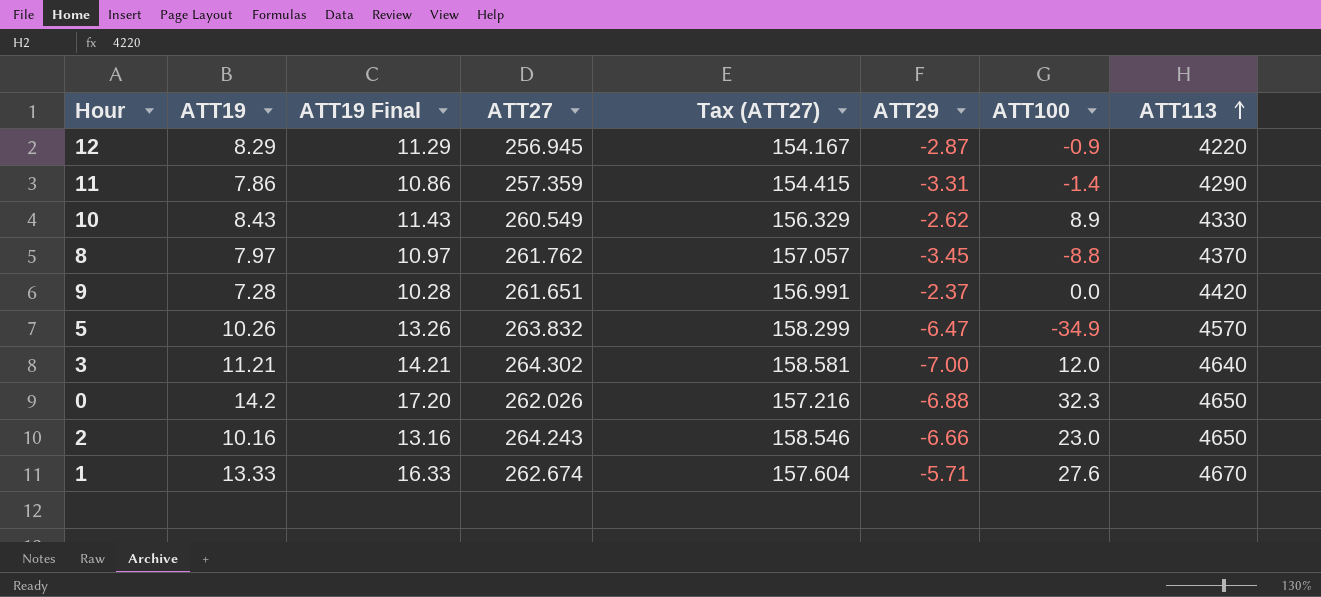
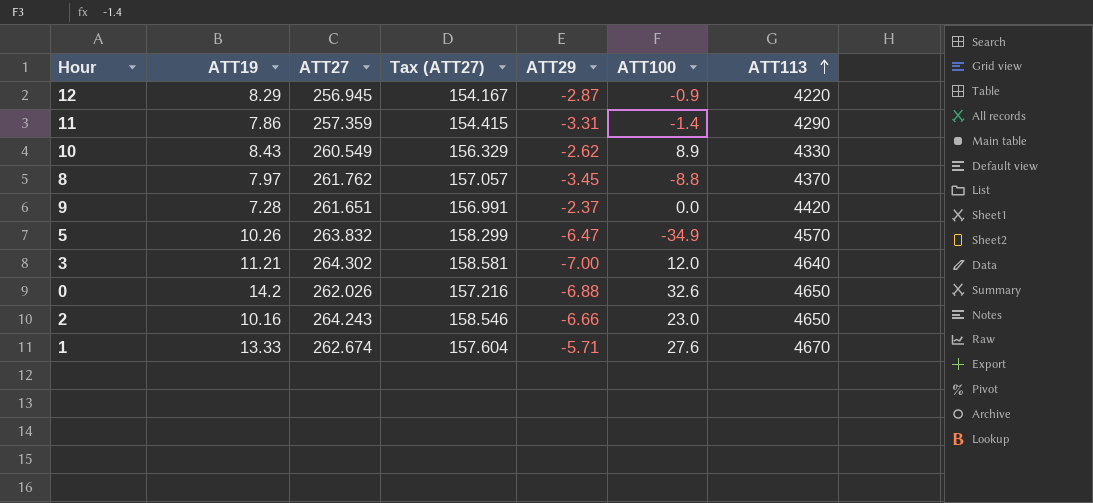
column ATT19 Final | formula: [ATT19] + 3 -> none
0 | ATT100: 32.3 -> 32.6

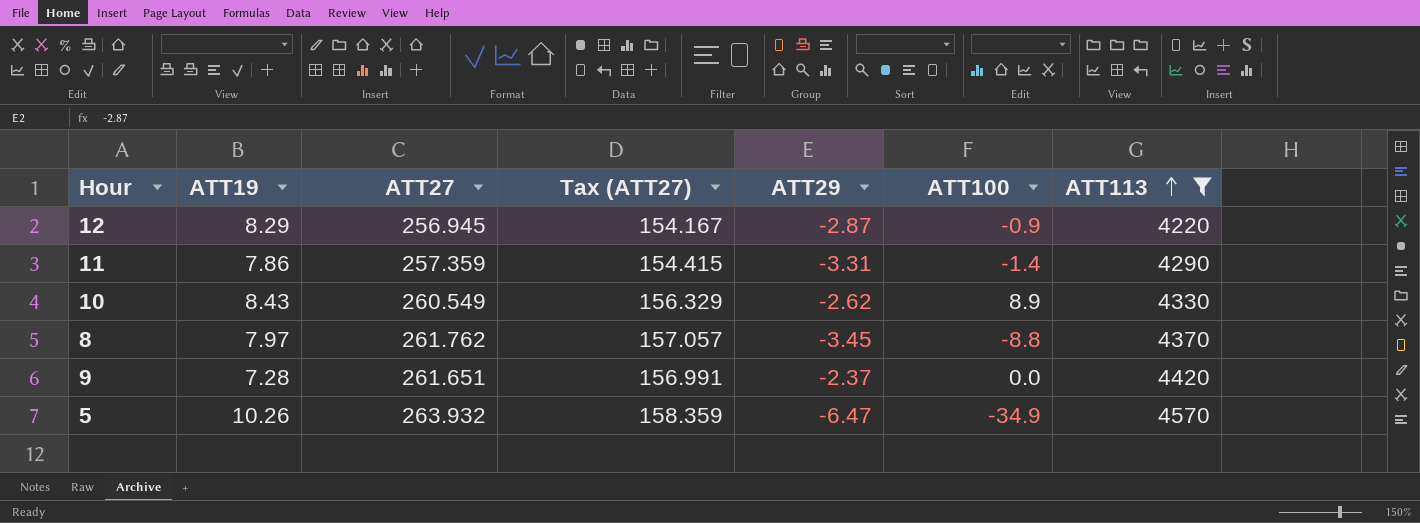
filter: none -> ATT113 <= 4570
5 | ATT27: 263.832 -> 263.932
5 | Tax (ATT27): 158.299 -> 158.359

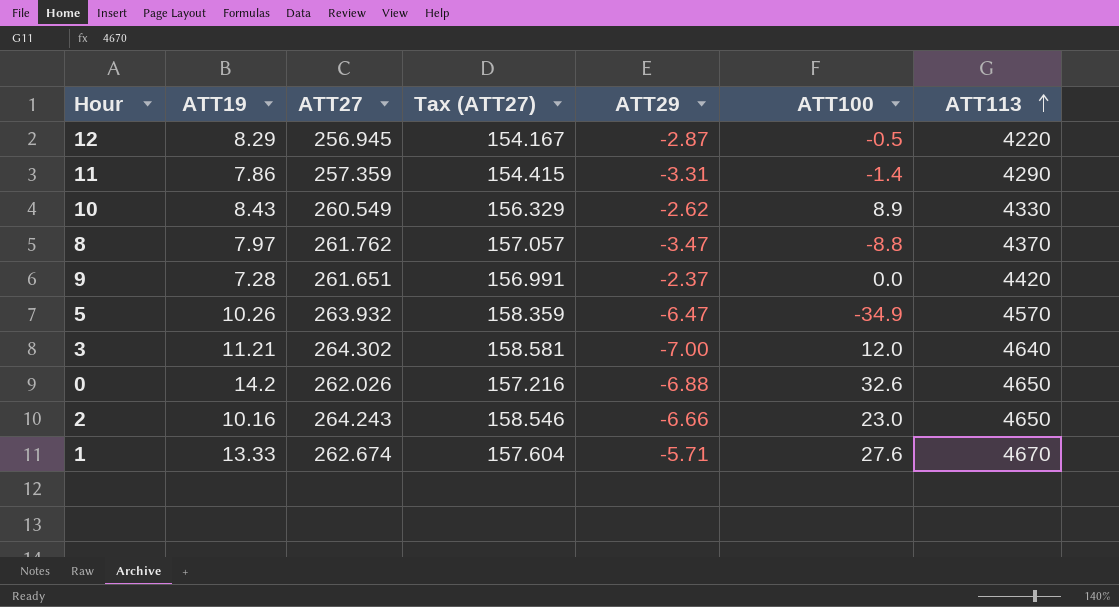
filter: ATT113 <= 4570 -> none
12 | ATT100: -0.9 -> -0.5
8 | ATT29: -3.45 -> -3.47

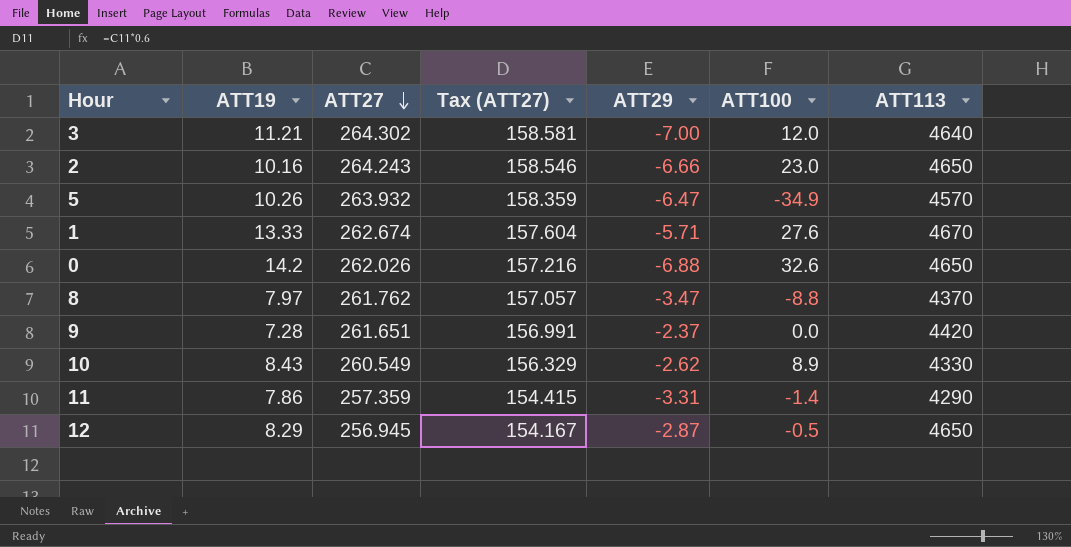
row order: ATT113 ascending -> ATT27 descending
12 | ATT113: 4220 -> 4650

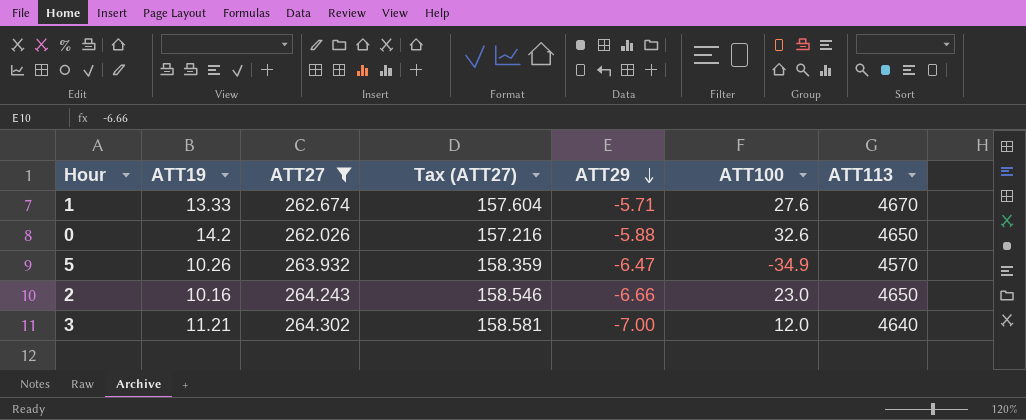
filter: none -> ATT27 >= 262.026
row order: ATT27 descending -> ATT29 descending
0 | ATT29: -6.88 -> -5.88

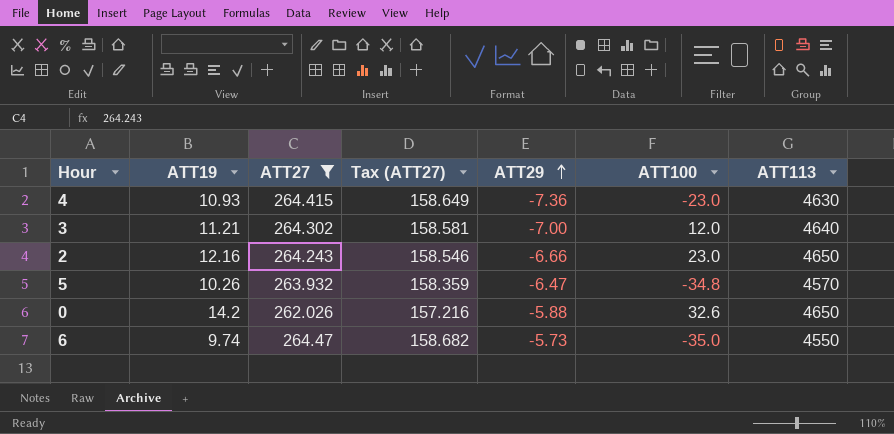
row order: ATT29 descending -> ATT29 ascending
row 1: 13.33 | 262.674 | 157.604 | -5.71 | 27.6 | 4670 -> none
row 4: none -> 10.93 | 264.415 | 158.649 | -7.36 | -23.0 | 4630
2 | ATT19: 10.16 -> 12.16
5 | ATT100: -34.9 -> -34.8
row 6: none -> 9.74 | 264.47 | 158.682 | -5.73 | -35.0 | 4550

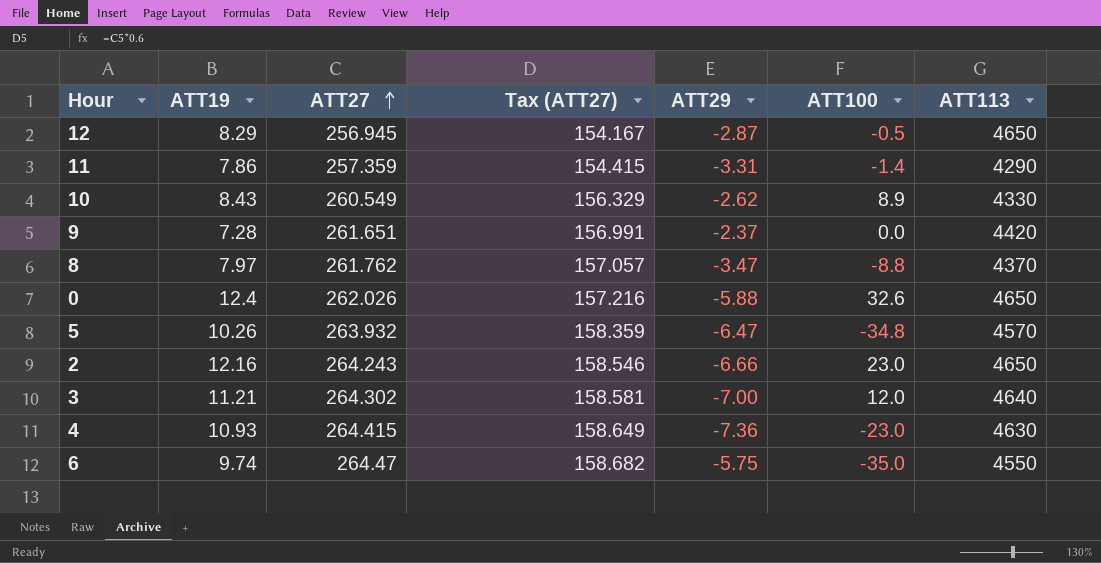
filter: ATT27 >= 262.026 -> none
row order: ATT29 ascending -> ATT27 ascending
0 | ATT19: 14.2 -> 12.4
6 | ATT29: -5.73 -> -5.75

